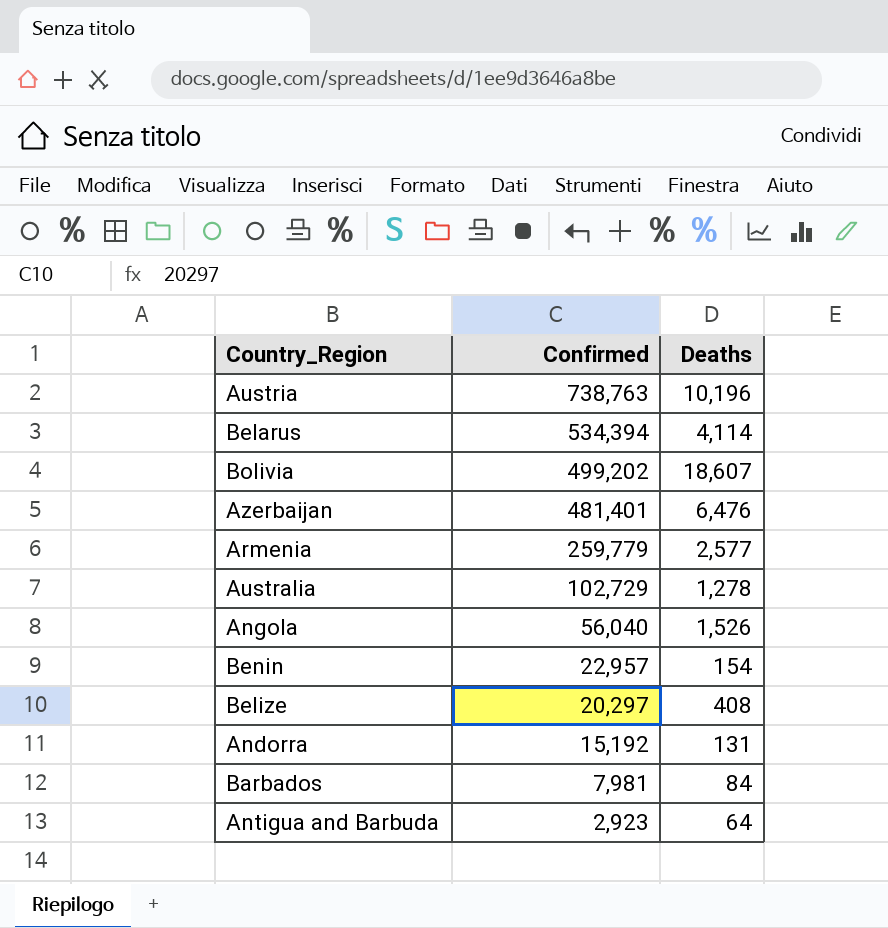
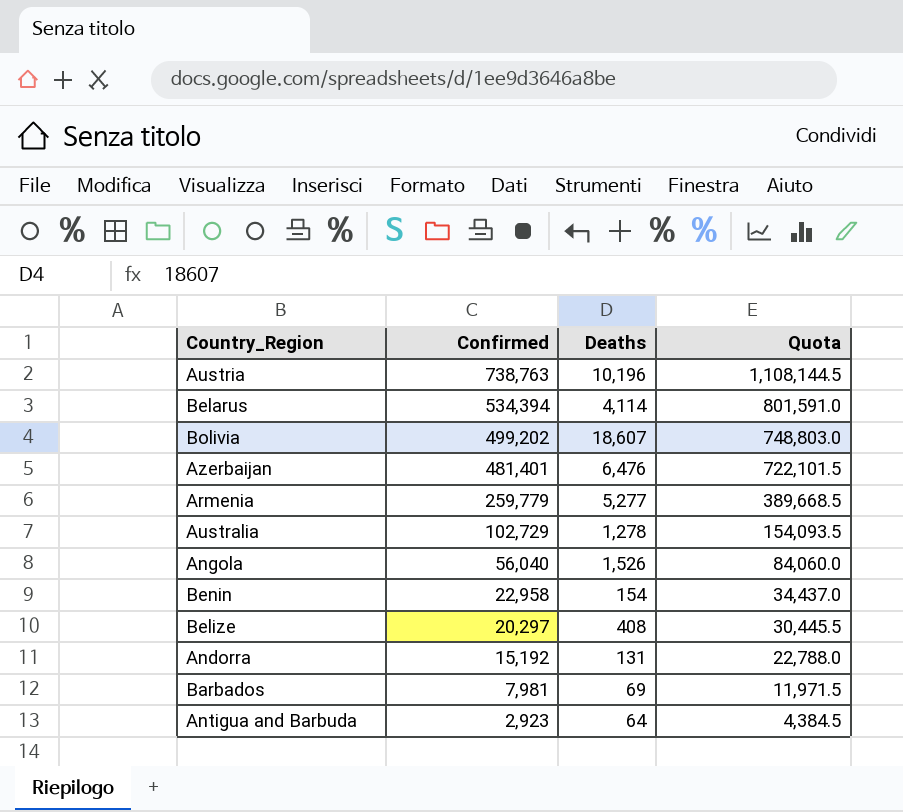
column Quota | formula: none -> [Confirmed] * 1.5
Armenia | Deaths: 2,577 -> 5,277
Benin | Confirmed: 22,957 -> 22,958
Barbados | Deaths: 84 -> 69

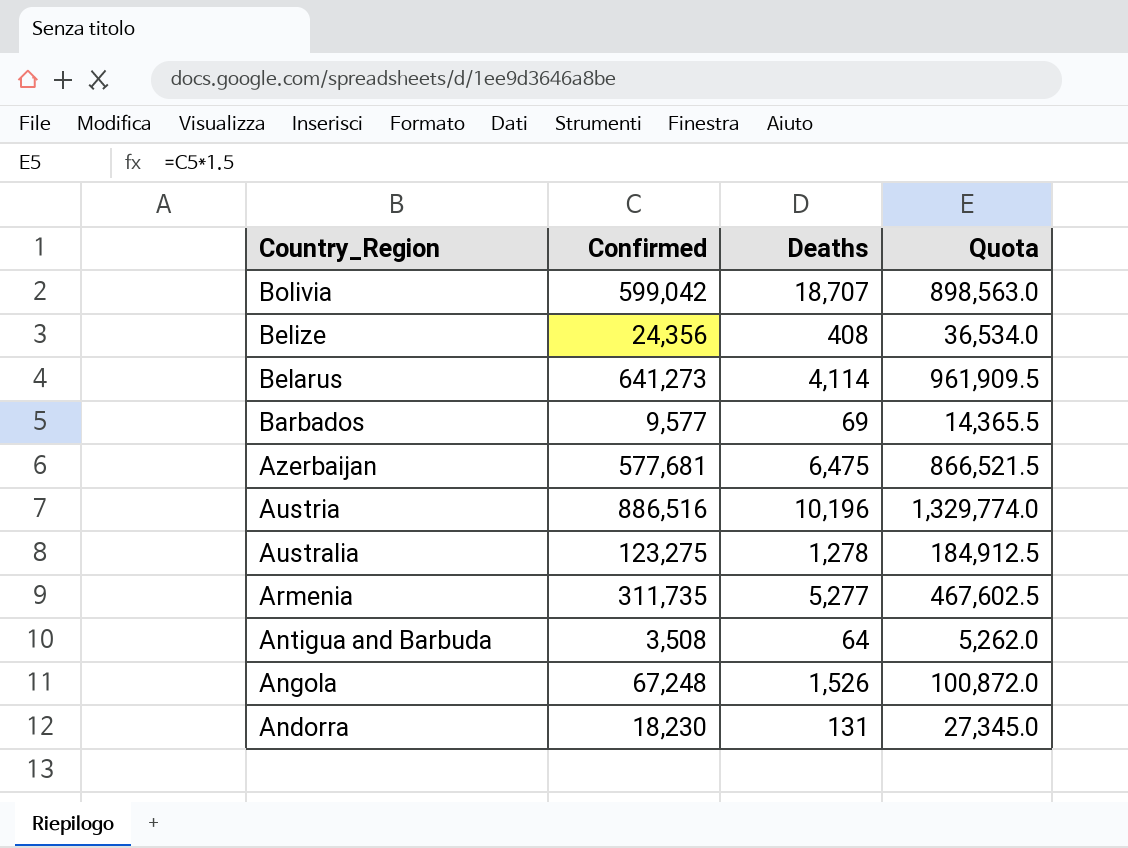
row order: Confirmed descending -> Country_Region descending
row Benin: 22,958 | 154 | 34,437.0 -> none
Bolivia | Confirmed: 499,202 -> 599,042
Bolivia | Deaths: 18,607 -> 18,707
Bolivia | Quota: 748,803.0 -> 898,563.0
Belize | Confirmed: 20,297 -> 24,356
Belize | Quota: 30,445.5 -> 36,534.0
Belarus | Confirmed: 534,394 -> 641,273
Belarus | Quota: 801,591.0 -> 961,909.5
Barbados | Confirmed: 7,981 -> 9,577
Barbados | Quota: 11,971.5 -> 14,365.5
Azerbaijan | Confirmed: 481,401 -> 577,681
Azerbaijan | Deaths: 6,476 -> 6,475
Azerbaijan | Quota: 722,101.5 -> 866,521.5
Austria | Confirmed: 738,763 -> 886,516
Austria | Quota: 1,108,144.5 -> 1,329,774.0
Australia | Confirmed: 102,729 -> 123,275
Australia | Quota: 154,093.5 -> 184,912.5
Armenia | Confirmed: 259,779 -> 311,735
Armenia | Quota: 389,668.5 -> 467,602.5
Antigua and Barbuda | Confirmed: 2,923 -> 3,508
Antigua and Barbuda | Quota: 4,384.5 -> 5,262.0
Angola | Confirmed: 56,040 -> 67,248
Angola | Quota: 84,060.0 -> 100,872.0
Andorra | Confirmed: 15,192 -> 18,230
Andorra | Quota: 22,788.0 -> 27,345.0

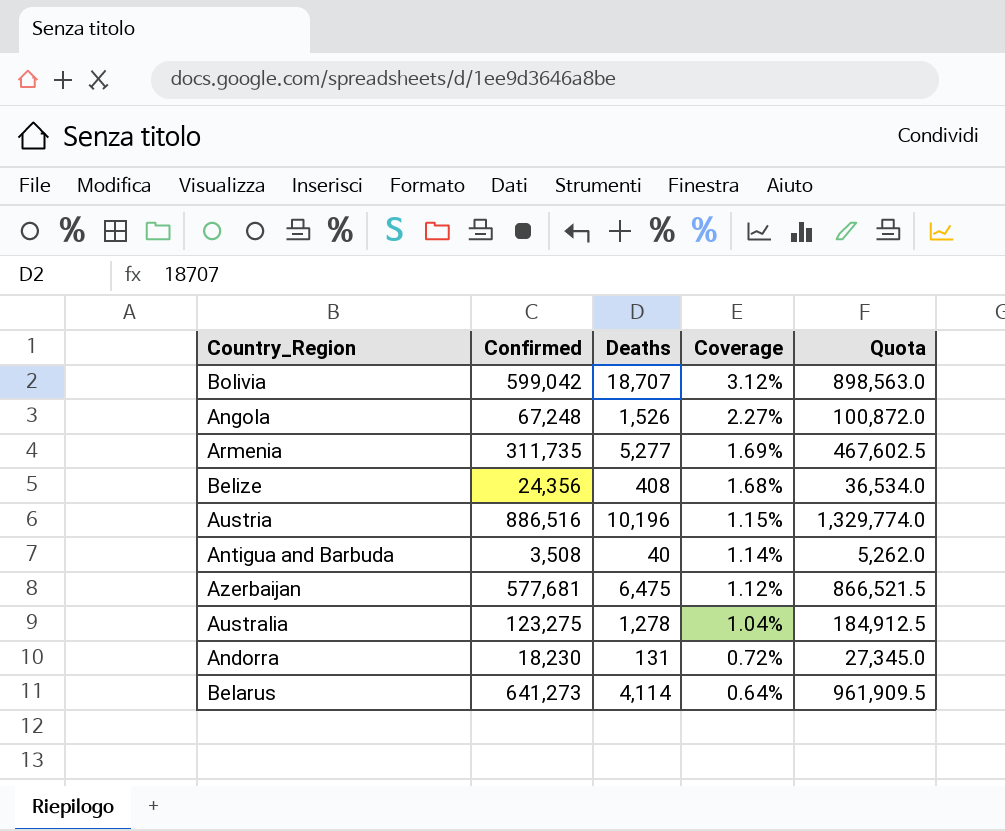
row order: Country_Region descending -> Coverage descending
column Coverage | formula: none -> [Deaths] / [Confirmed]
row Barbados: 9,577 | 69 | 14,365.5 -> none
Antigua and Barbuda | Deaths: 64 -> 40

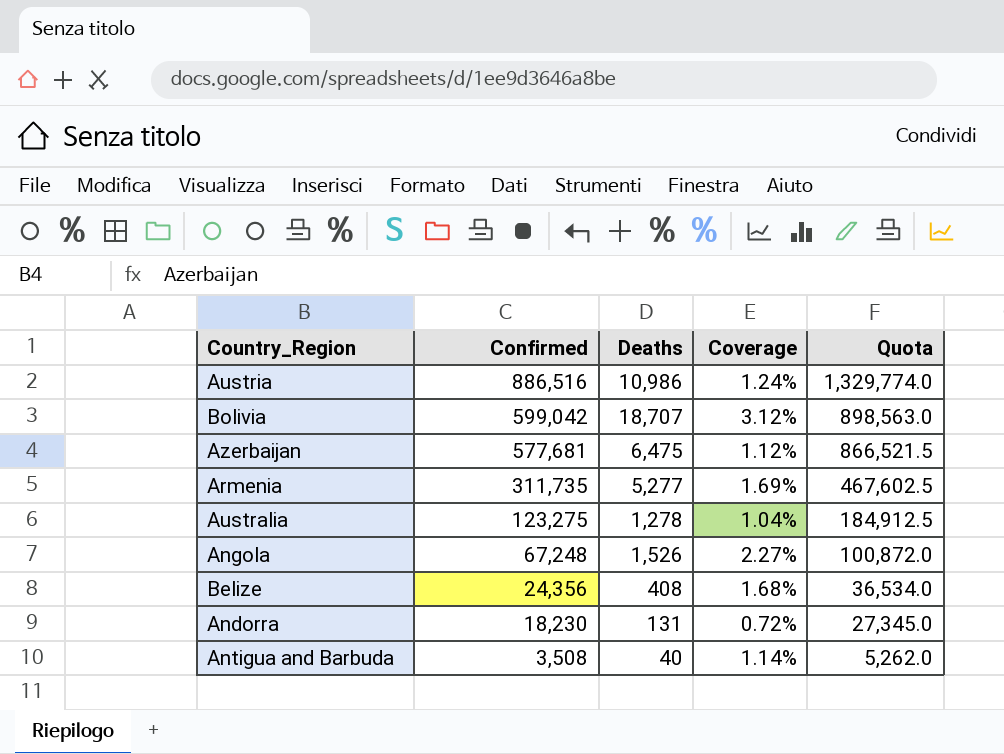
row order: Coverage descending -> Confirmed descending
row Belarus: 641,273 | 4,114 | 0.64% | 961,909.5 -> none
Austria | Deaths: 10,196 -> 10,986
Austria | Coverage: 1.15% -> 1.24%

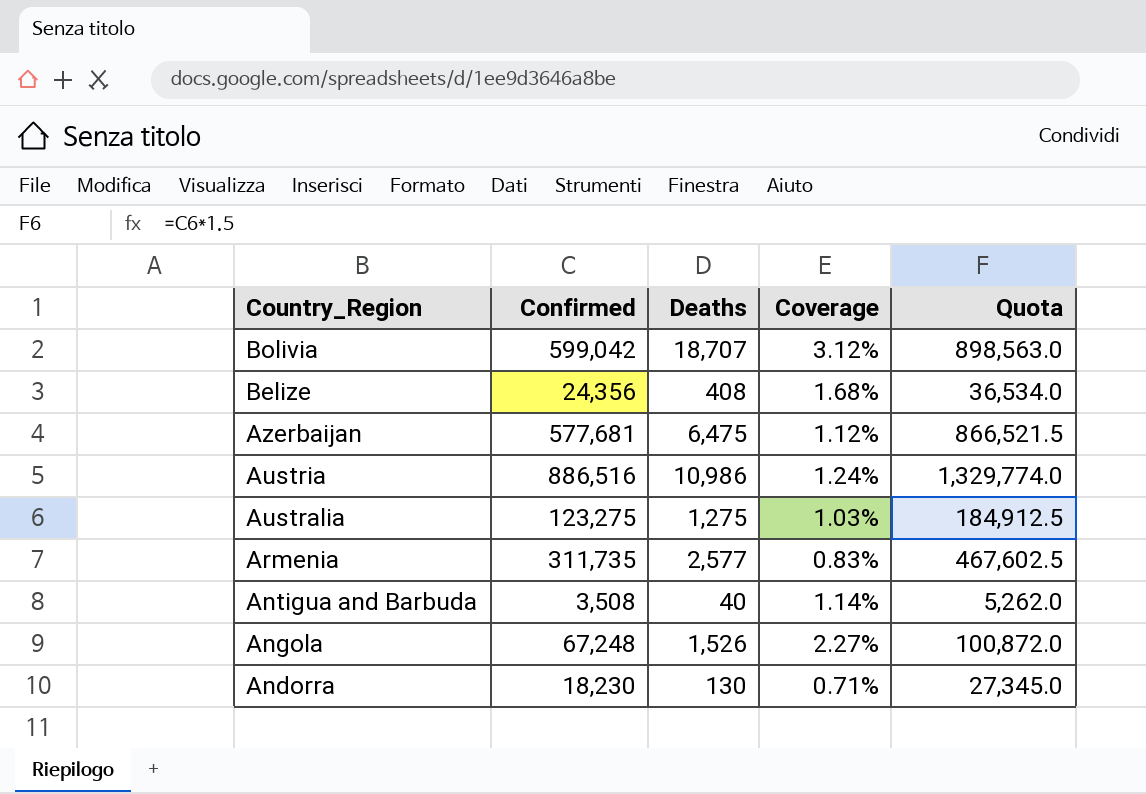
row order: Confirmed descending -> Country_Region descending
Australia | Deaths: 1,278 -> 1,275
Australia | Coverage: 1.04% -> 1.03%
Armenia | Deaths: 5,277 -> 2,577
Armenia | Coverage: 1.69% -> 0.83%
Andorra | Deaths: 131 -> 130
Andorra | Coverage: 0.72% -> 0.71%

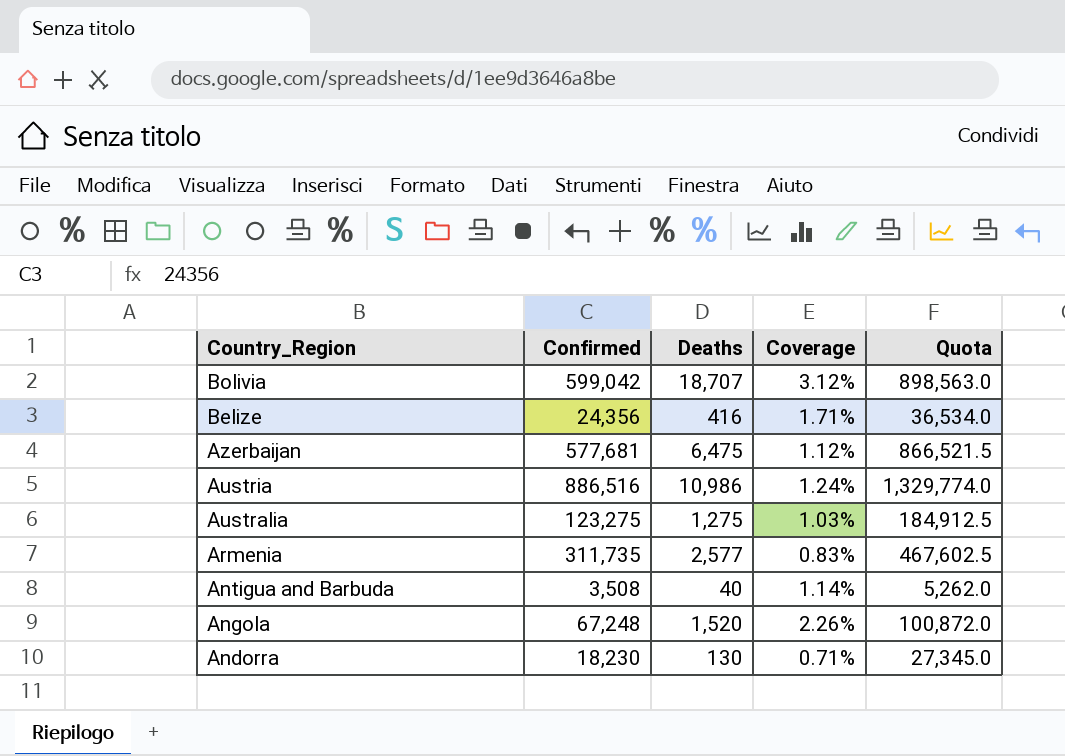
Belize | Deaths: 408 -> 416
Belize | Coverage: 1.68% -> 1.71%
Angola | Deaths: 1,526 -> 1,520
Angola | Coverage: 2.27% -> 2.26%

